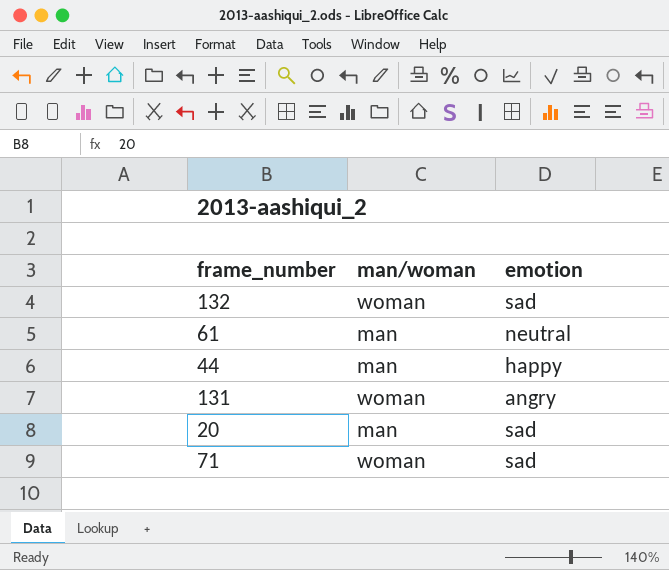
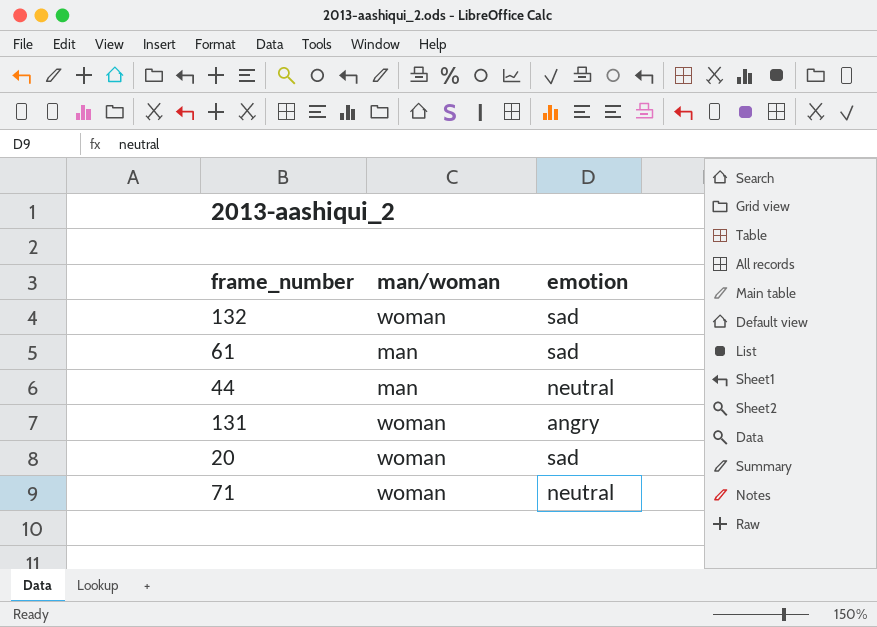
61 | emotion: neutral -> sad
44 | emotion: happy -> neutral
20 | man/woman: man -> woman
71 | emotion: sad -> neutral

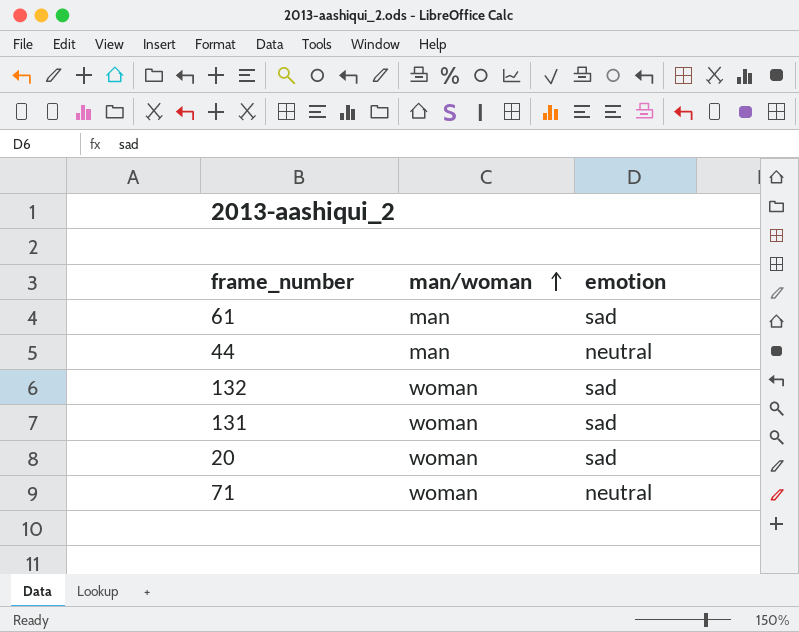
row order: none -> man/woman ascending
131 | emotion: angry -> sad

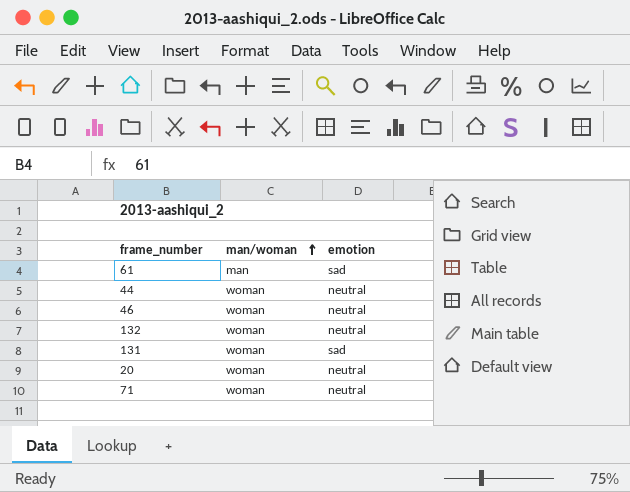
44 | man/woman: man -> woman
row 46: none -> woman | neutral
132 | emotion: sad -> neutral
20 | emotion: sad -> neutral

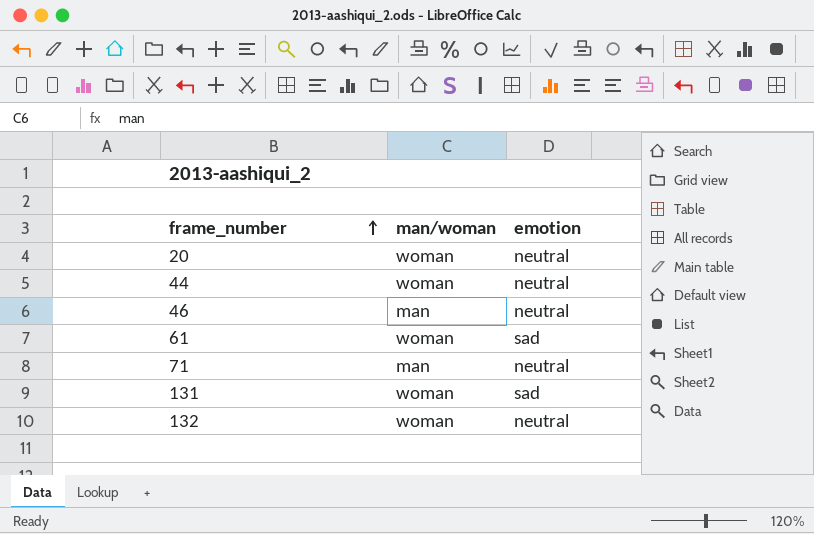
row order: man/woman ascending -> frame_number ascending
46 | man/woman: woman -> man
61 | man/woman: man -> woman
71 | man/woman: woman -> man

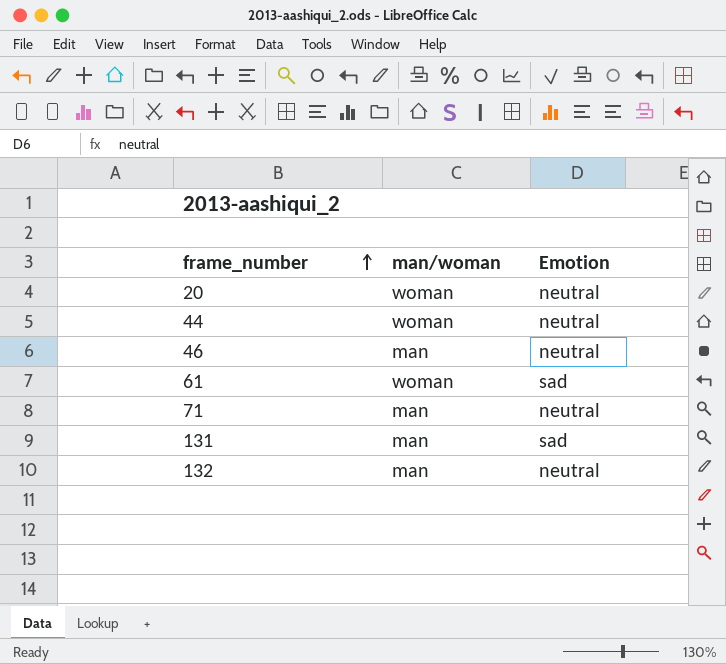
column name: emotion -> Emotion
131 | man/woman: woman -> man
132 | man/woman: woman -> man

